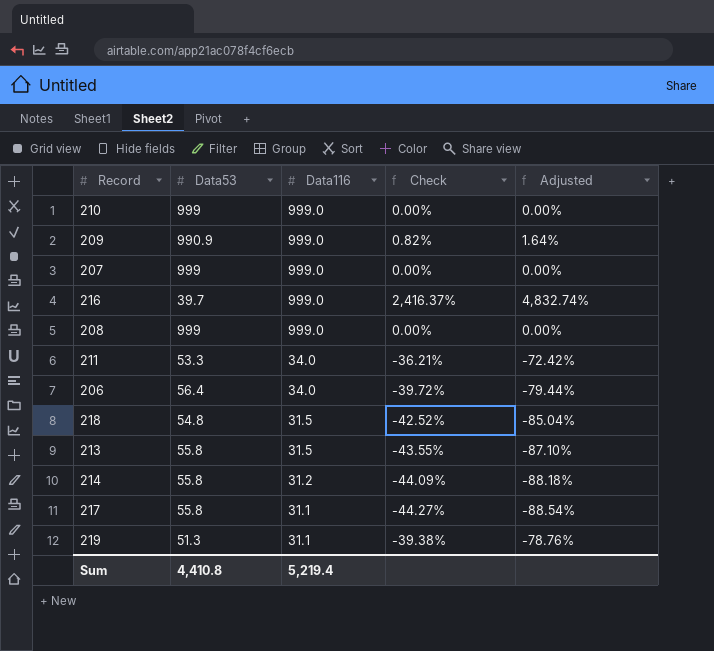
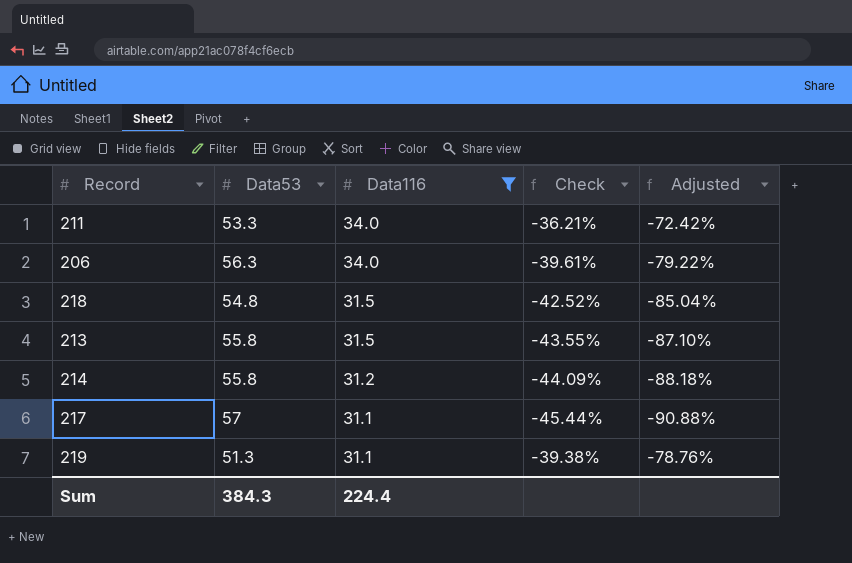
filter: none -> Data116 != 999.0
206 | Data53: 56.4 -> 56.3
206 | Check: -39.72% -> -39.61%
206 | Adjusted: -79.44% -> -79.22%
217 | Data53: 55.8 -> 57
217 | Check: -44.27% -> -45.44%
217 | Adjusted: -88.54% -> -90.88%
Sum | Data53: 4,410.8 -> 384.3
Sum | Data116: 5,219.4 -> 224.4

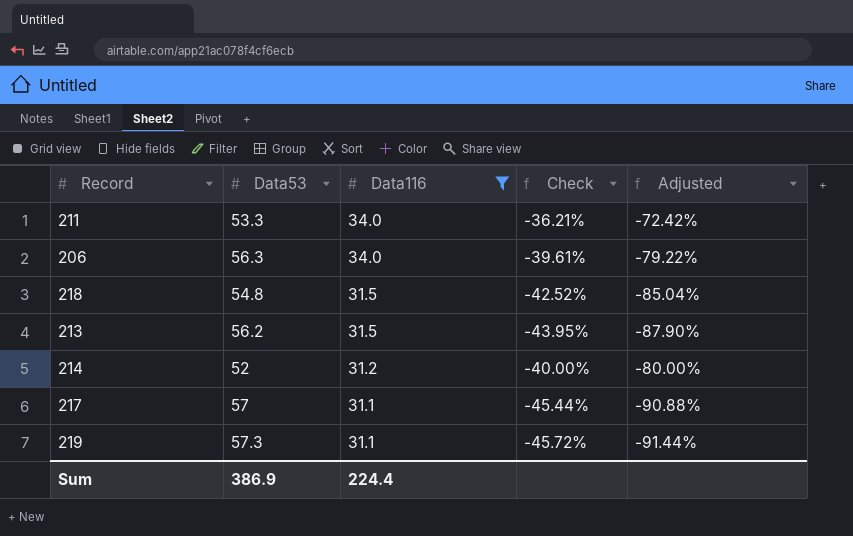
213 | Data53: 55.8 -> 56.2
213 | Check: -43.55% -> -43.95%
213 | Adjusted: -87.10% -> -87.90%
214 | Data53: 55.8 -> 52
214 | Check: -44.09% -> -40.00%
214 | Adjusted: -88.18% -> -80.00%
219 | Data53: 51.3 -> 57.3
219 | Check: -39.38% -> -45.72%
219 | Adjusted: -78.76% -> -91.44%
Sum | Data53: 384.3 -> 386.9

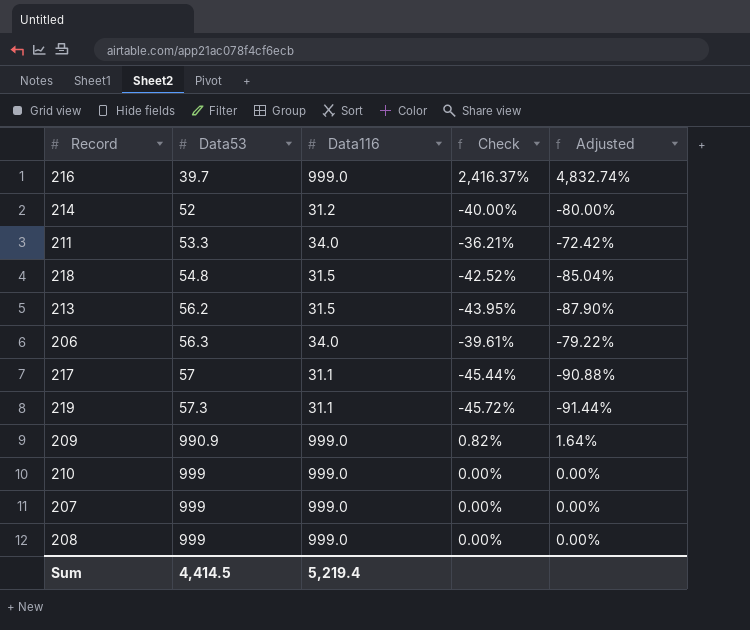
filter: Data116 != 999.0 -> none
row order: Data116 descending -> Data53 ascending
Sum | Data53: 386.9 -> 4,414.5
Sum | Data116: 224.4 -> 5,219.4

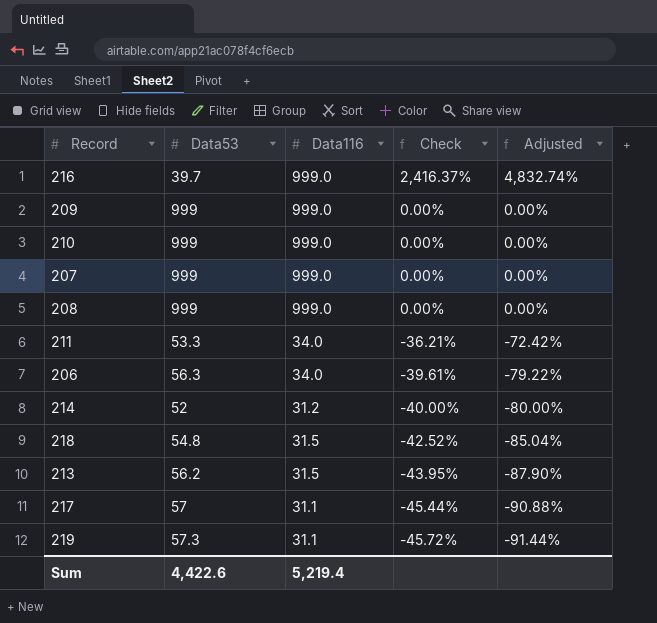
row order: Data53 ascending -> Check descending
209 | Data53: 990.9 -> 999
209 | Check: 0.82% -> 0.00%
209 | Adjusted: 1.64% -> 0.00%
Sum | Data53: 4,414.5 -> 4,422.6

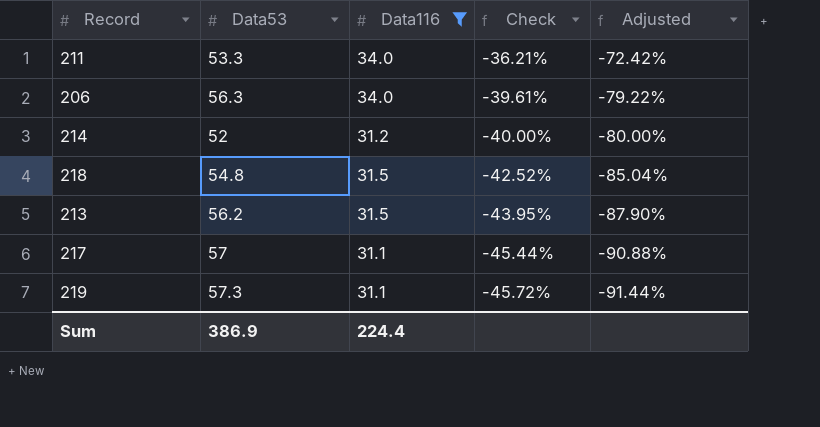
filter: none -> Data116 != 999.0
Sum | Data53: 4,422.6 -> 386.9
Sum | Data116: 5,219.4 -> 224.4

